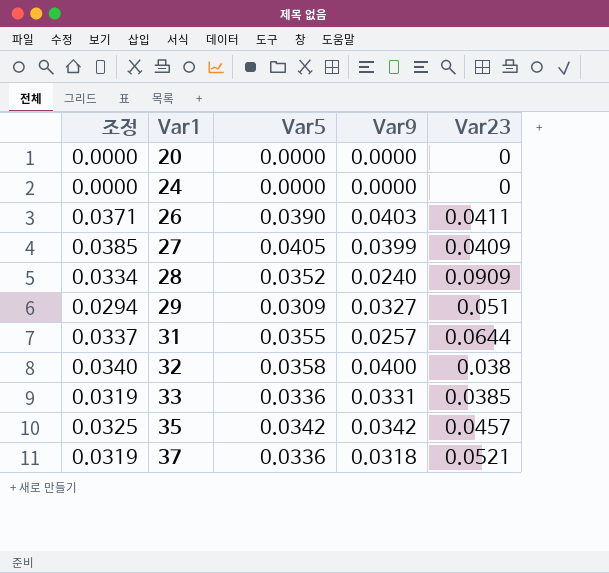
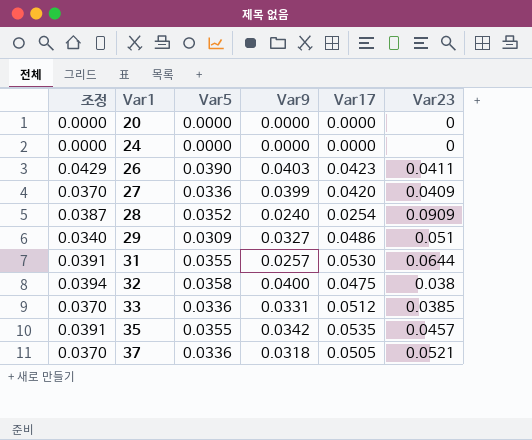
column 조정 | formula: [Var5] * 0.95 -> [Var5] * 1.1
column Var17 | position: none -> 5
27 | Var5: 0.0405 -> 0.0336
35 | Var5: 0.0342 -> 0.0355

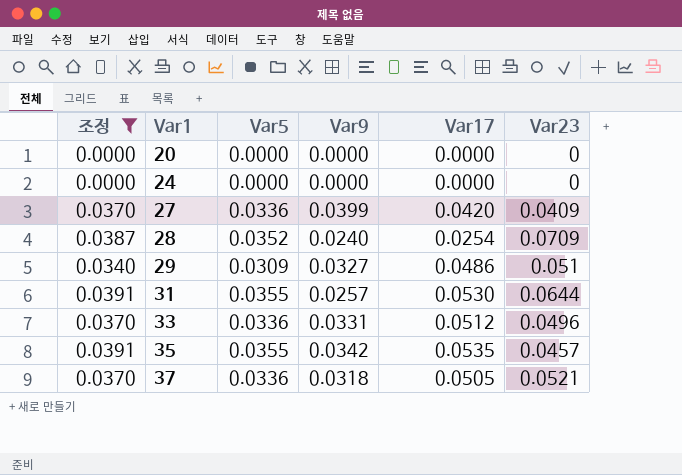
filter: none -> 조정 <= 0.0391
28 | Var23: 0.0909 -> 0.0709
33 | Var23: 0.0385 -> 0.0496

